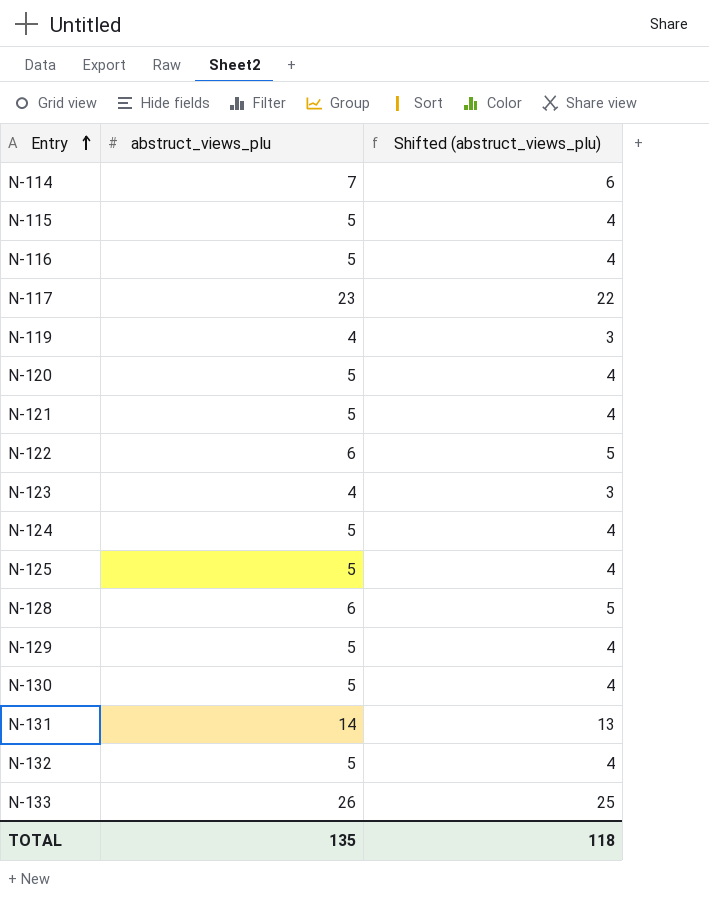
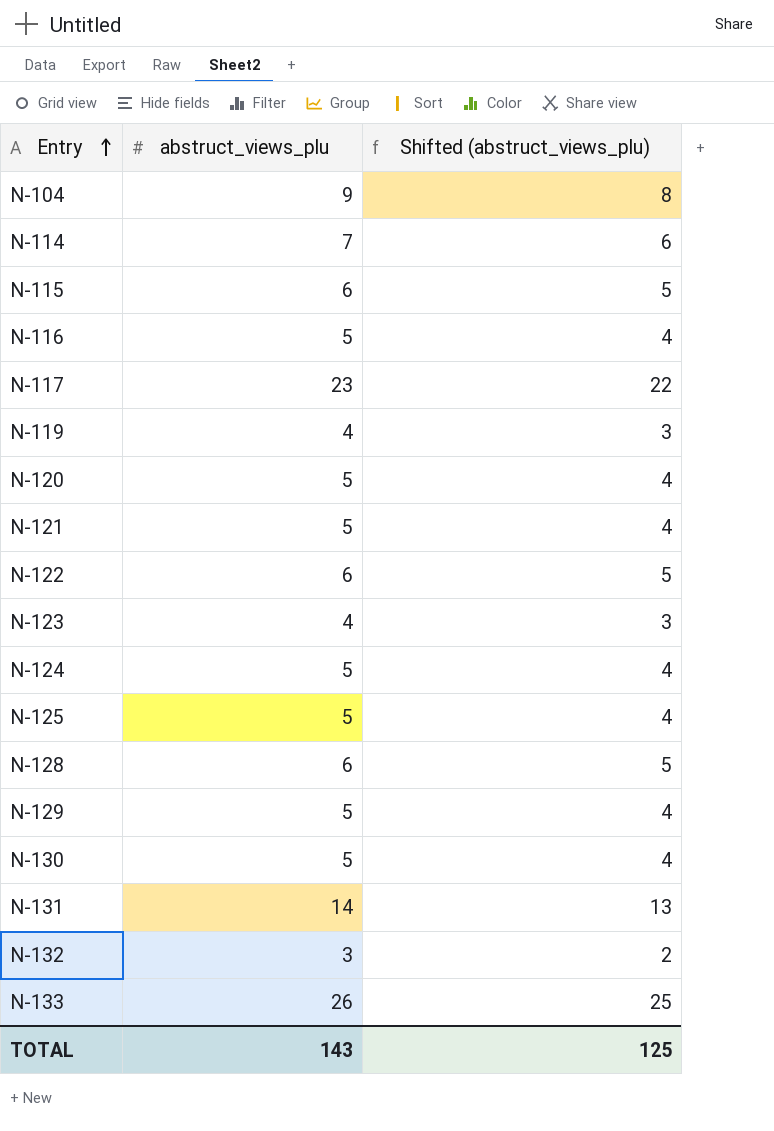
row N-104: none -> 9 | 8
N-115 | abstruct_views_plu: 5 -> 6
N-115 | Shifted (abstruct_views_plu): 4 -> 5
N-132 | abstruct_views_plu: 5 -> 3
N-132 | Shifted (abstruct_views_plu): 4 -> 2
TOTAL | abstruct_views_plu: 135 -> 143
TOTAL | Shifted (abstruct_views_plu): 118 -> 125

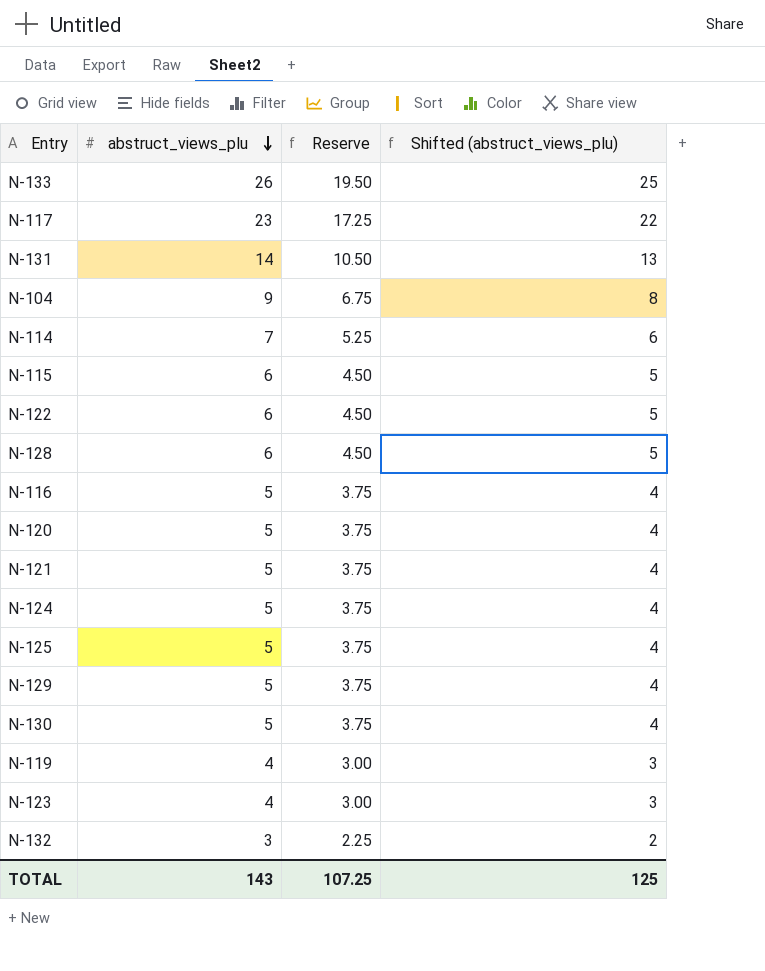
row order: Entry ascending -> abstruct_views_plu descending
column Reserve | formula: none -> [abstruct_views_plu] * 0.75

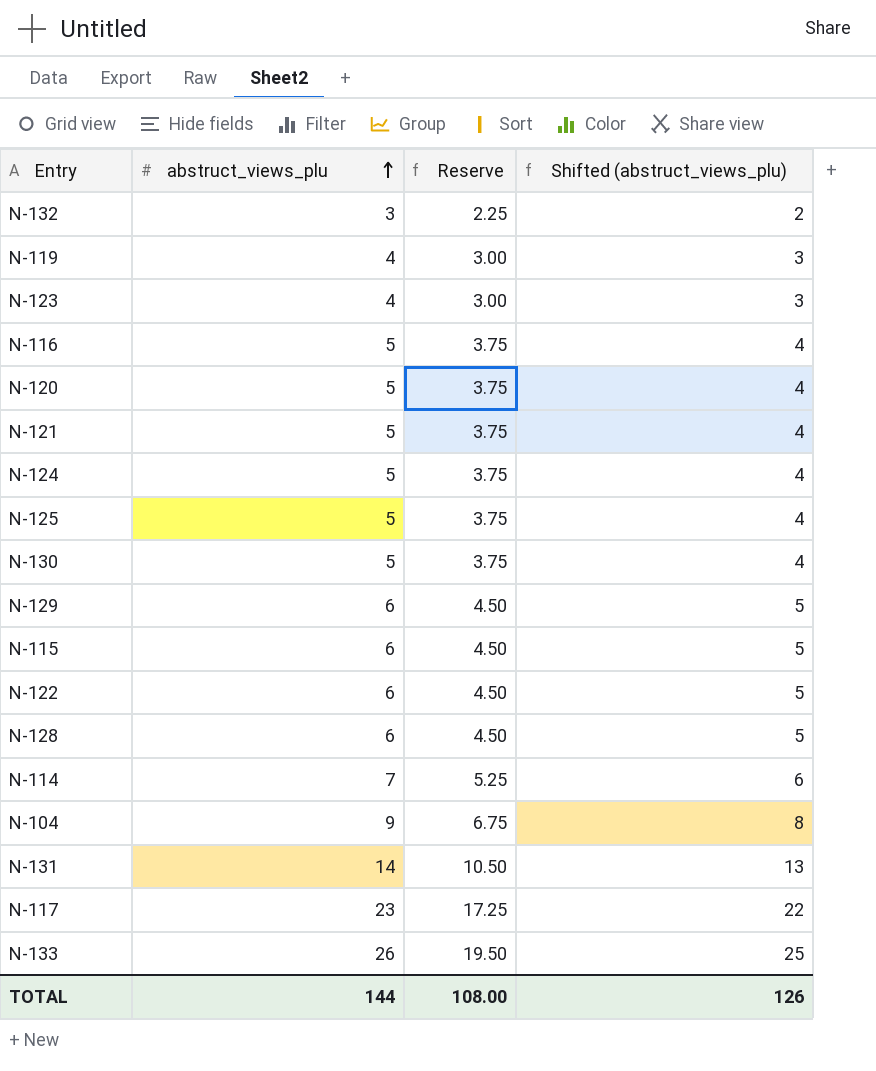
row order: abstruct_views_plu descending -> abstruct_views_plu ascending
N-129 | abstruct_views_plu: 5 -> 6
N-129 | Reserve: 3.75 -> 4.50
N-129 | Shifted (abstruct_views_plu): 4 -> 5
TOTAL | abstruct_views_plu: 143 -> 144
TOTAL | Reserve: 107.25 -> 108.00
TOTAL | Shifted (abstruct_views_plu): 125 -> 126

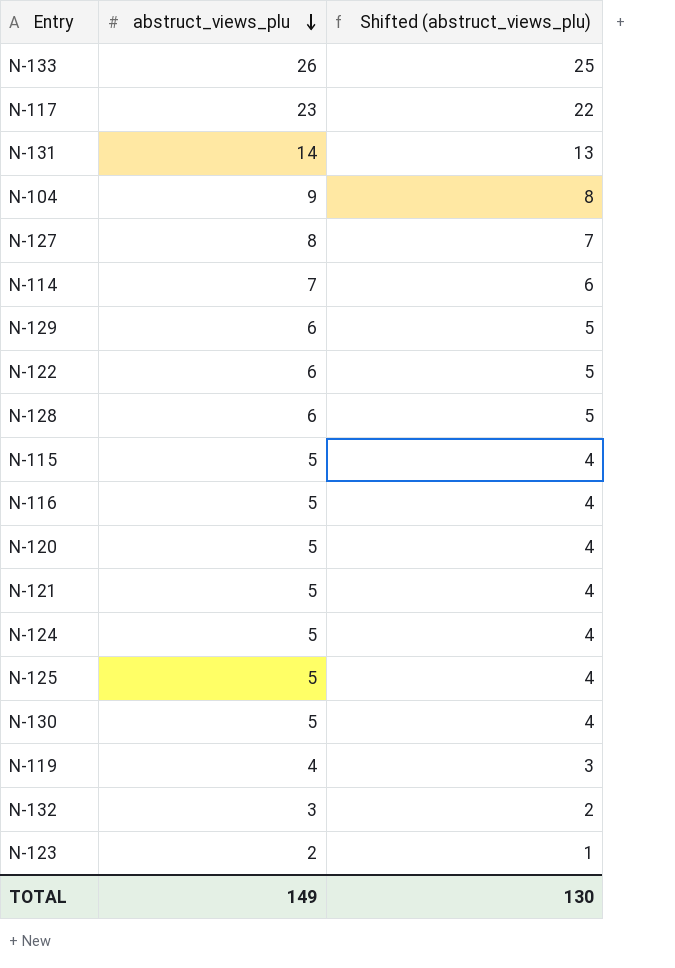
row order: abstruct_views_plu ascending -> abstruct_views_plu descending
column Reserve | formula: [abstruct_views_plu] * 0.75 -> none
row N-127: none -> 8 | 7
N-115 | abstruct_views_plu: 6 -> 5
N-115 | Shifted (abstruct_views_plu): 5 -> 4
N-123 | abstruct_views_plu: 4 -> 2
N-123 | Shifted (abstruct_views_plu): 3 -> 1
TOTAL | abstruct_views_plu: 144 -> 149
TOTAL | Shifted (abstruct_views_plu): 126 -> 130

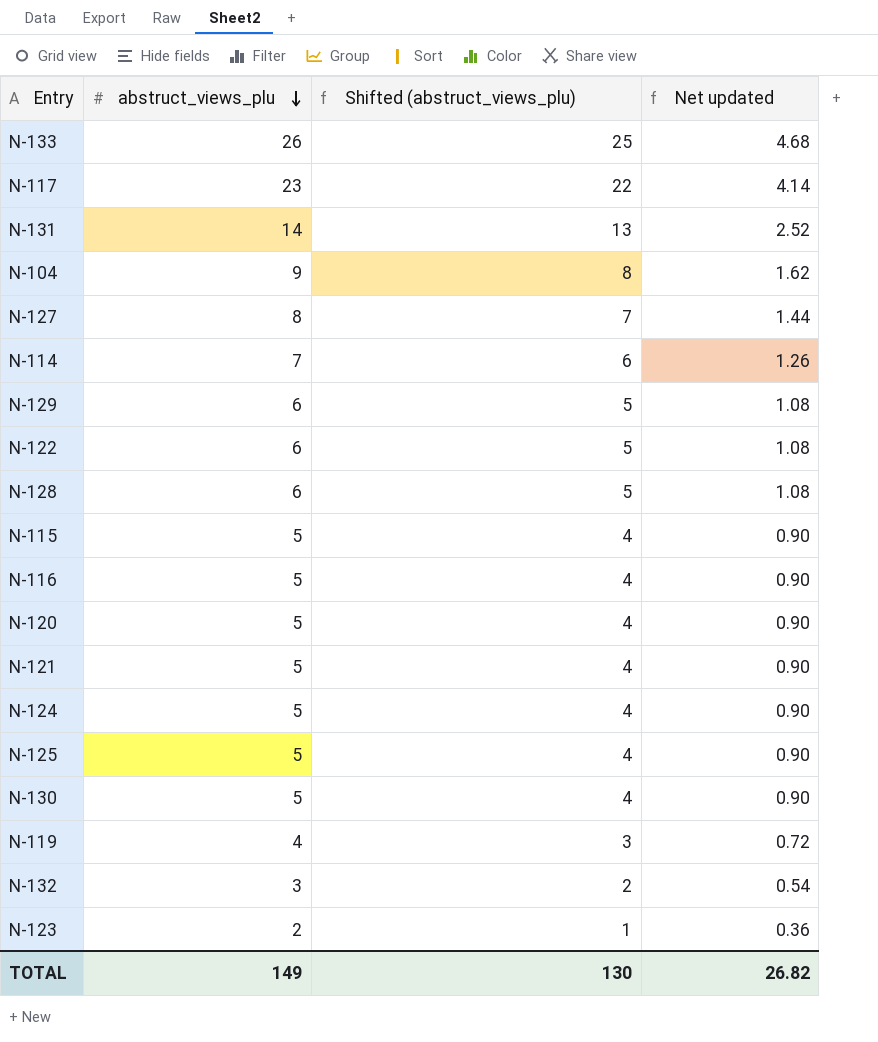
column Net updated | formula: none -> [abstruct_views_plu] * 0.18

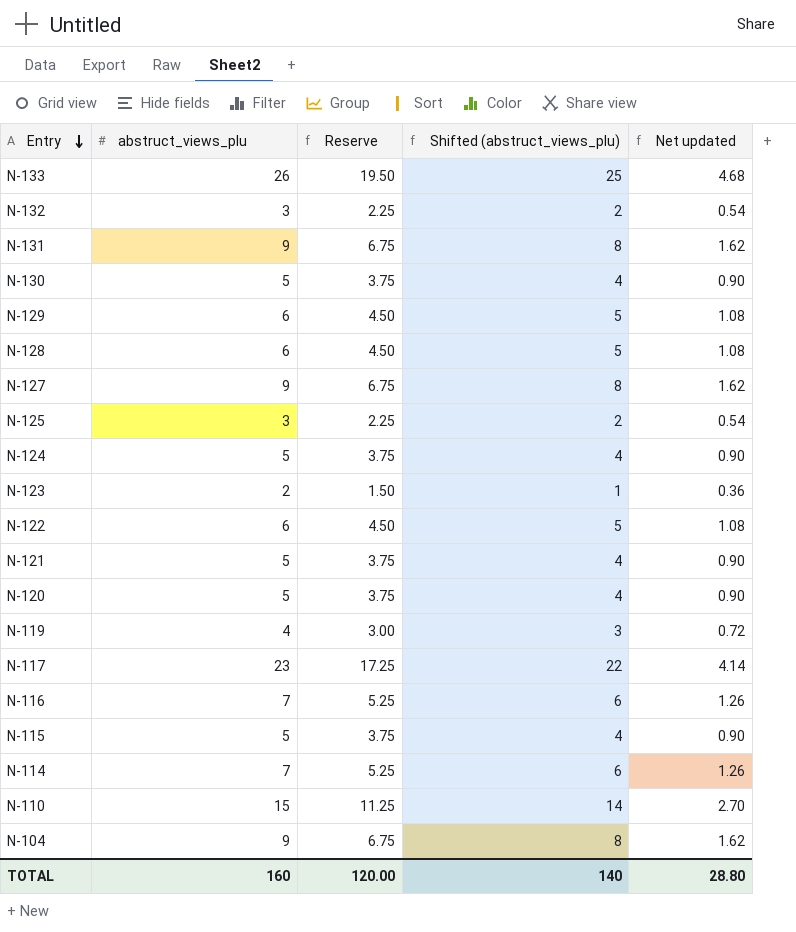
row order: abstruct_views_plu descending -> Entry descending
column Reserve | formula: none -> [abstruct_views_plu] * 0.75
N-131 | abstruct_views_plu: 14 -> 9
N-131 | Shifted (abstruct_views_plu): 13 -> 8
N-131 | Net updated: 2.52 -> 1.62
N-127 | abstruct_views_plu: 8 -> 9
N-127 | Shifted (abstruct_views_plu): 7 -> 8
N-127 | Net updated: 1.44 -> 1.62
N-125 | abstruct_views_plu: 5 -> 3
N-125 | Shifted (abstruct_views_plu): 4 -> 2
N-125 | Net updated: 0.90 -> 0.54
N-116 | abstruct_views_plu: 5 -> 7
N-116 | Shifted (abstruct_views_plu): 4 -> 6
N-116 | Net updated: 0.90 -> 1.26
row N-110: none -> 15 | 11.25 | 14 | 2.70
TOTAL | abstruct_views_plu: 149 -> 160
TOTAL | Shifted (abstruct_views_plu): 130 -> 140
TOTAL | Net updated: 26.82 -> 28.80

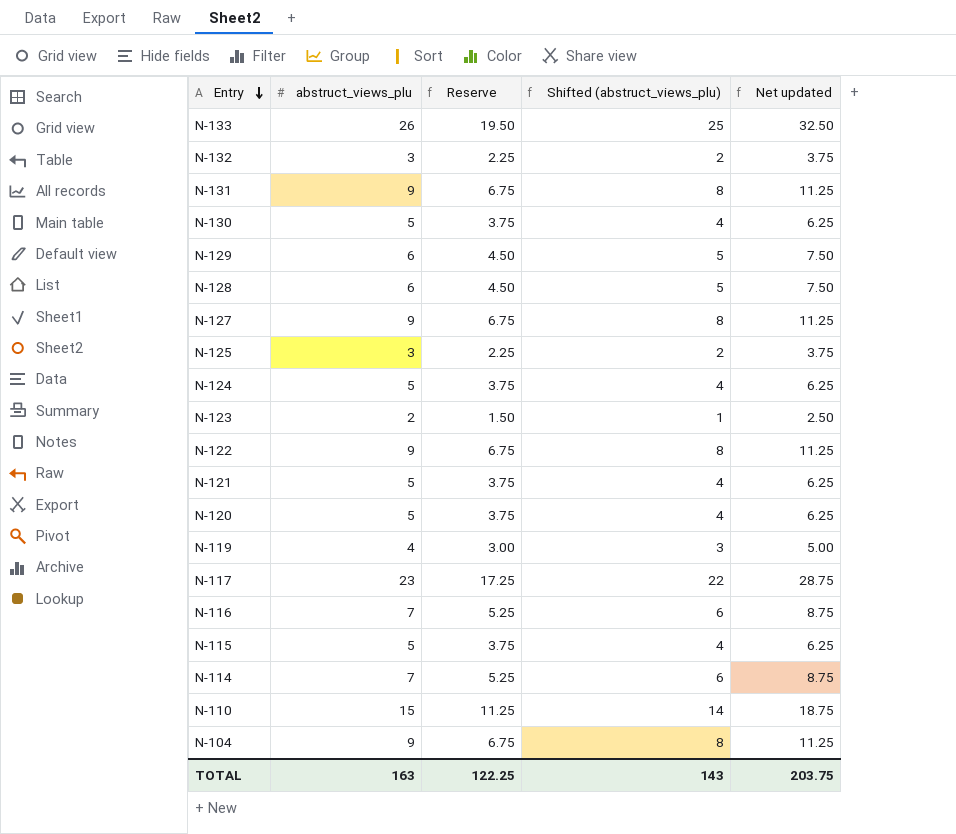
column Net updated | formula: [abstruct_views_plu] * 0.18 -> [abstruct_views_plu] * 1.25
N-122 | abstruct_views_plu: 6 -> 9
N-122 | Reserve: 4.50 -> 6.75
N-122 | Shifted (abstruct_views_plu): 5 -> 8
TOTAL | abstruct_views_plu: 160 -> 163
TOTAL | Reserve: 120.00 -> 122.25
TOTAL | Shifted (abstruct_views_plu): 140 -> 143
TOTAL | Net updated: 28.80 -> 203.75

